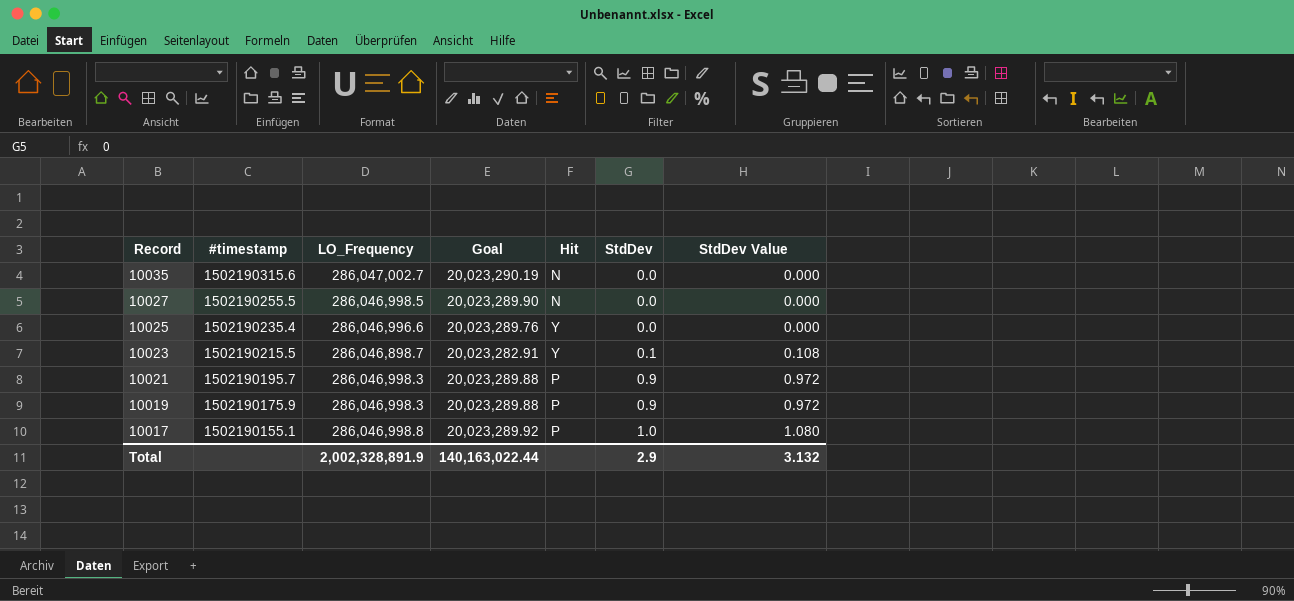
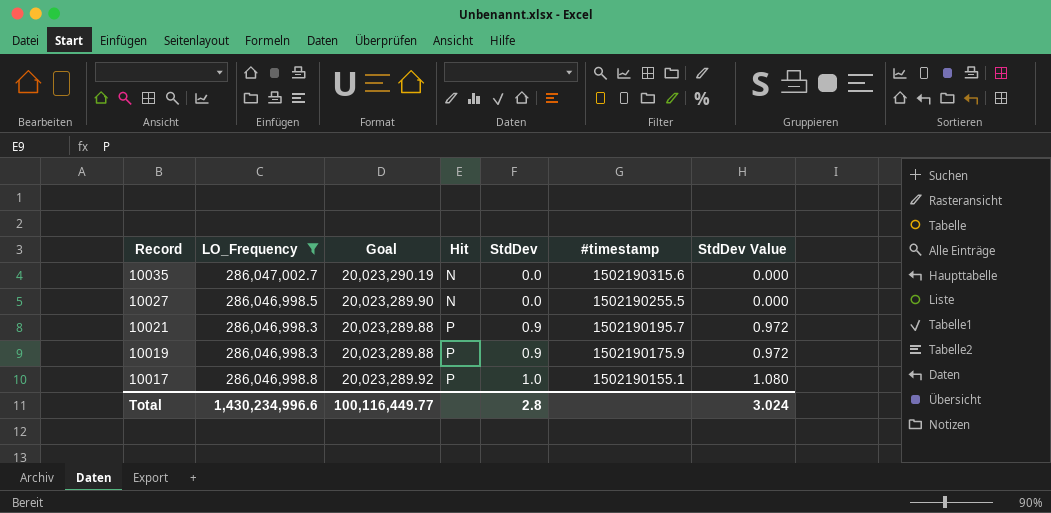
filter: none -> LO_Frequency >= 286,046,998.3
column #timestamp | position: 2 -> 6
Total | LO_Frequency: 2,002,328,891.9 -> 1,430,234,996.6
Total | Goal: 140,163,022.44 -> 100,116,449.77
Total | StdDev: 2.9 -> 2.8
Total | StdDev Value: 3.132 -> 3.024

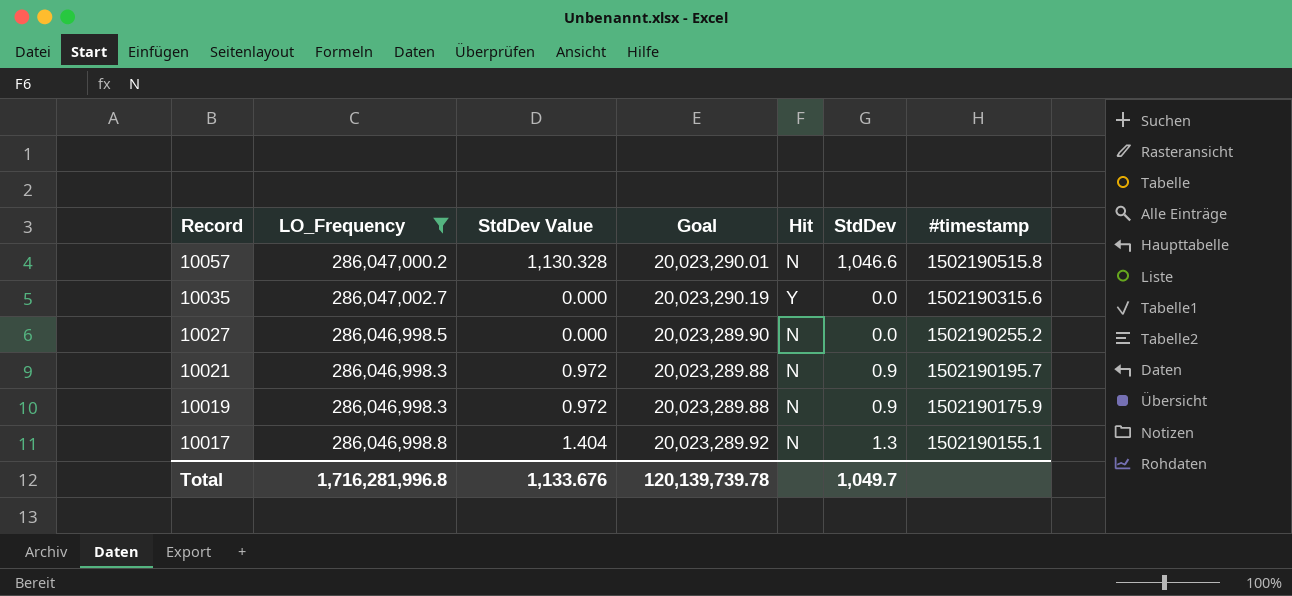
column StdDev Value | position: 7 -> 3
row 10057: none -> 286,047,000.2 | 1,130.328 | 20,023,290.01 | N | 1,046.6 | 1502190515.8
10035 | Hit: N -> Y
10027 | #timestamp: 1502190255.5 -> 1502190255.2
10021 | Hit: P -> N
10019 | Hit: P -> N
10017 | StdDev Value: 1.080 -> 1.404
10017 | Hit: P -> N
10017 | StdDev: 1.0 -> 1.3
Total | LO_Frequency: 1,430,234,996.6 -> 1,716,281,996.8
Total | StdDev Value: 3.024 -> 1,133.676
Total | Goal: 100,116,449.77 -> 120,139,739.78
Total | StdDev: 2.8 -> 1,049.7

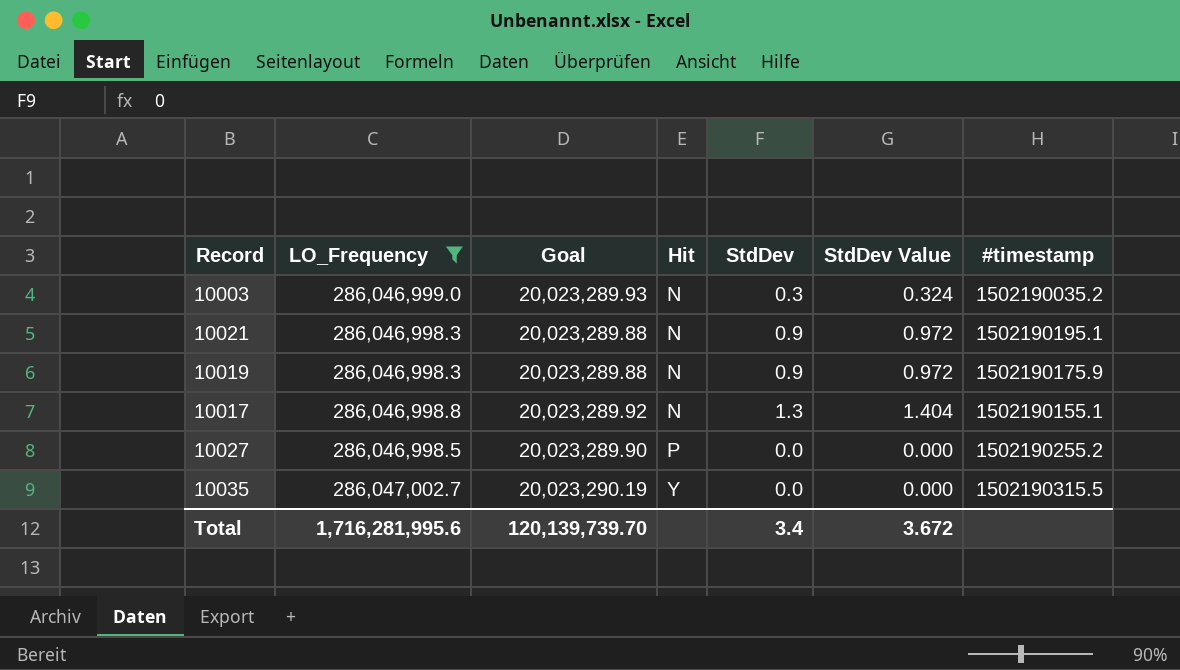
row order: Record descending -> Hit ascending
column StdDev Value | position: 3 -> 6
row 10057: 286,047,000.2 | 1,130.328 | 20,023,290.01 | N | 1,046.6 | 1502190515.8 -> none
row 10003: none -> 286,046,999.0 | 20,023,289.93 | N | 0.3 | 0.324 | 1502190035.2
10021 | #timestamp: 1502190195.7 -> 1502190195.1
10027 | Hit: N -> P
10035 | #timestamp: 1502190315.6 -> 1502190315.5
Total | LO_Frequency: 1,716,281,996.8 -> 1,716,281,995.6
Total | Goal: 120,139,739.78 -> 120,139,739.70
Total | StdDev: 1,049.7 -> 3.4
Total | StdDev Value: 1,133.676 -> 3.672

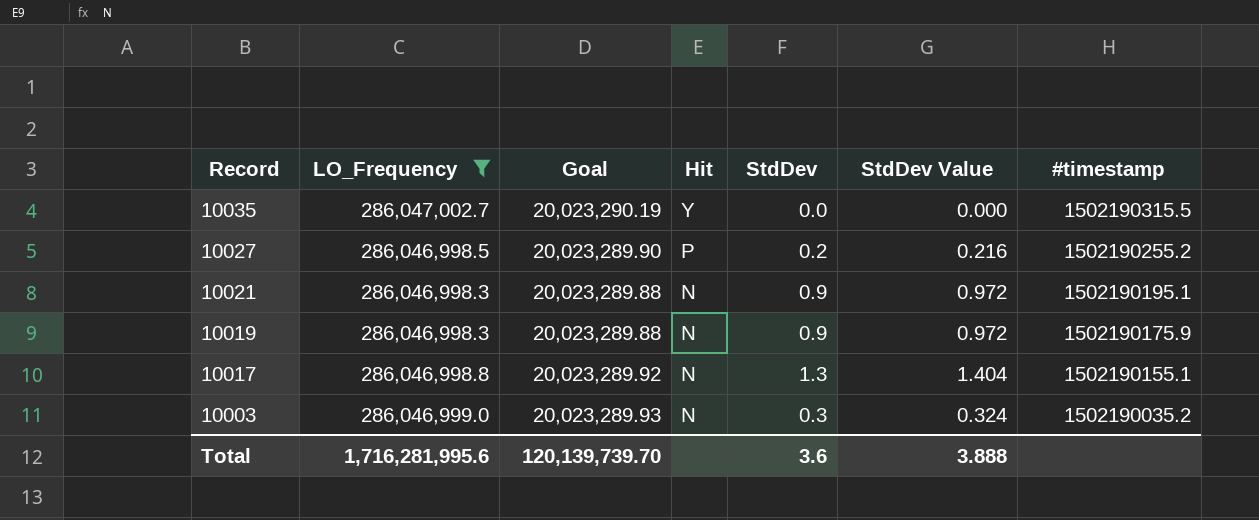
row order: Hit ascending -> Record descending
10027 | StdDev: 0.0 -> 0.2
10027 | StdDev Value: 0.000 -> 0.216
Total | StdDev: 3.4 -> 3.6
Total | StdDev Value: 3.672 -> 3.888

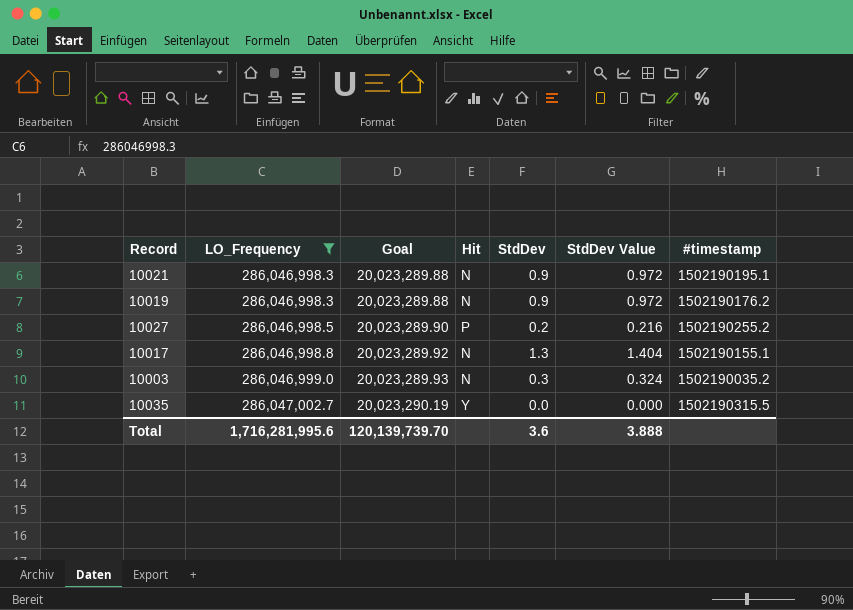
row order: Record descending -> LO_Frequency ascending
10019 | #timestamp: 1502190175.9 -> 1502190176.2

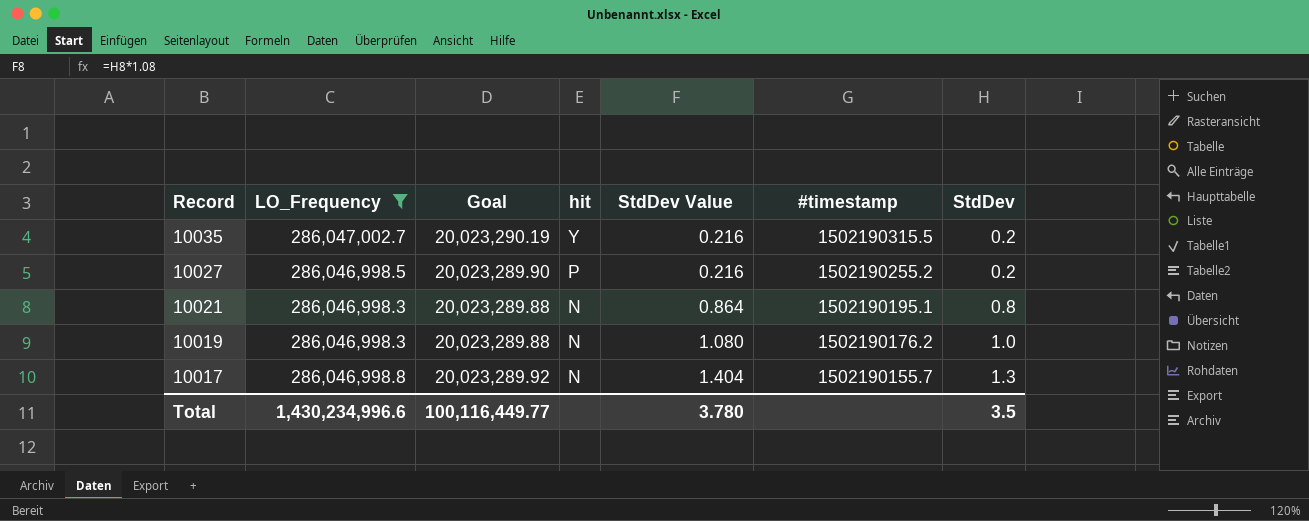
row order: LO_Frequency ascending -> Record descending
column name: Hit -> hit
column StdDev | position: 5 -> 7
row 10003: 286,046,999.0 | 20,023,289.93 | N | 0.3 | 0.324 | 1502190035.2 -> none
10035 | StdDev Value: 0.000 -> 0.216
10035 | StdDev: 0.0 -> 0.2
10021 | StdDev Value: 0.972 -> 0.864
10021 | StdDev: 0.9 -> 0.8
10019 | StdDev Value: 0.972 -> 1.080
10019 | StdDev: 0.9 -> 1.0
10017 | #timestamp: 1502190155.1 -> 1502190155.7
Total | LO_Frequency: 1,716,281,995.6 -> 1,430,234,996.6
Total | Goal: 120,139,739.70 -> 100,116,449.77
Total | StdDev Value: 3.888 -> 3.780
Total | StdDev: 3.6 -> 3.5

